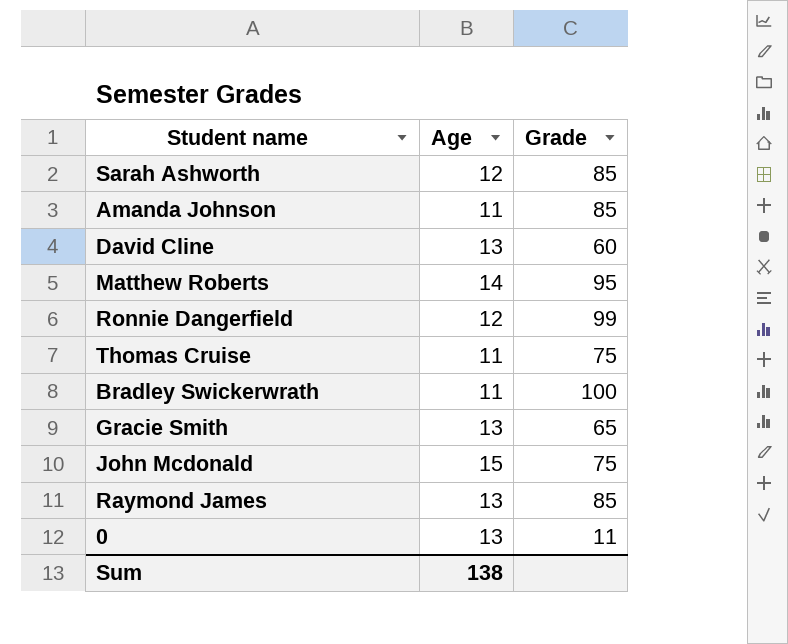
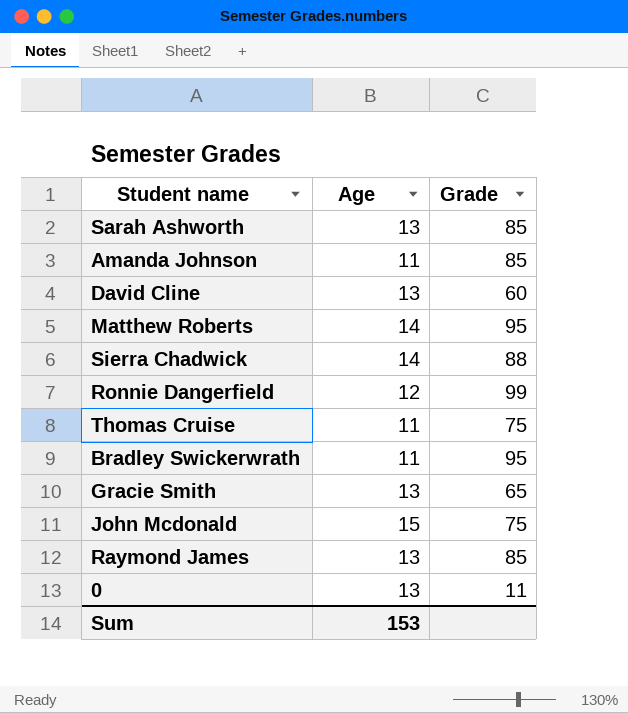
Sarah Ashworth | Age: 12 -> 13
row Sierra Chadwick: none -> 14 | 88
Bradley Swickerwrath | Grade: 100 -> 95
Sum | Age: 138 -> 153

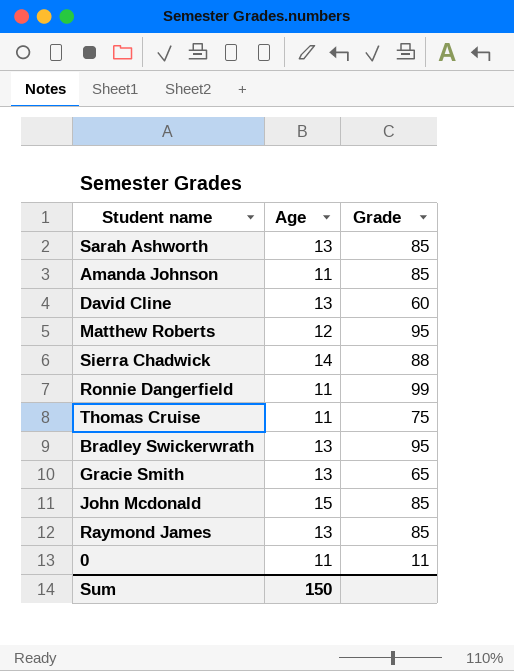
Matthew Roberts | Age: 14 -> 12
Ronnie Dangerfield | Age: 12 -> 11
Bradley Swickerwrath | Age: 11 -> 13
John Mcdonald | Grade: 75 -> 85
0 | Age: 13 -> 11
Sum | Age: 153 -> 150

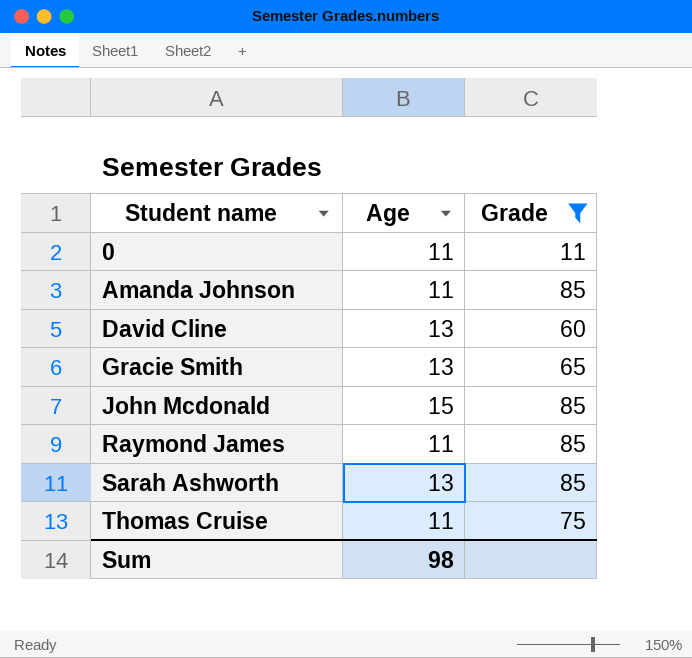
filter: none -> Grade <= 85
row order: none -> Student name ascending
Raymond James | Age: 13 -> 11
Sum | Age: 150 -> 98

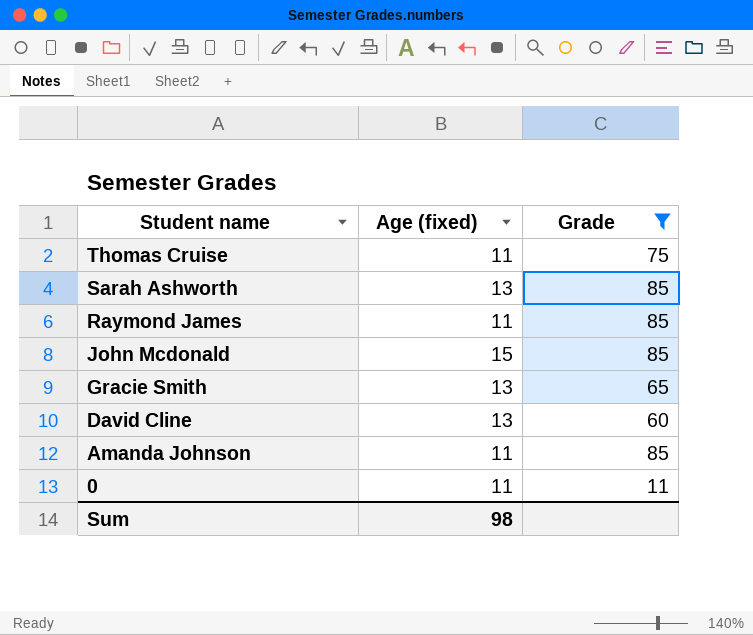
row order: Student name ascending -> Student name descending
column name: Age -> Age (fixed)

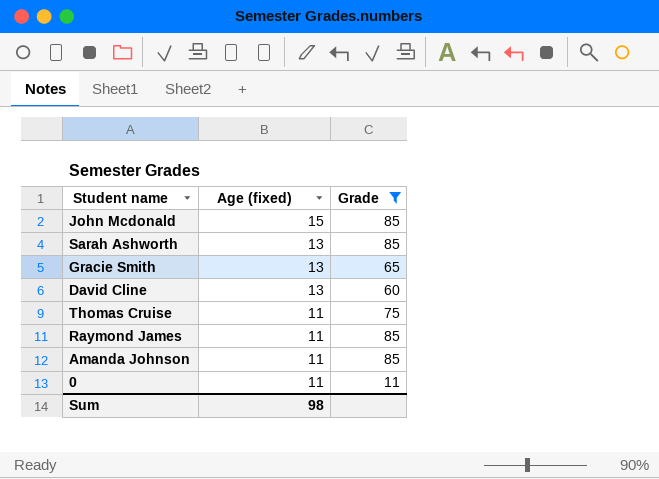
row order: Student name descending -> Age (fixed) descending

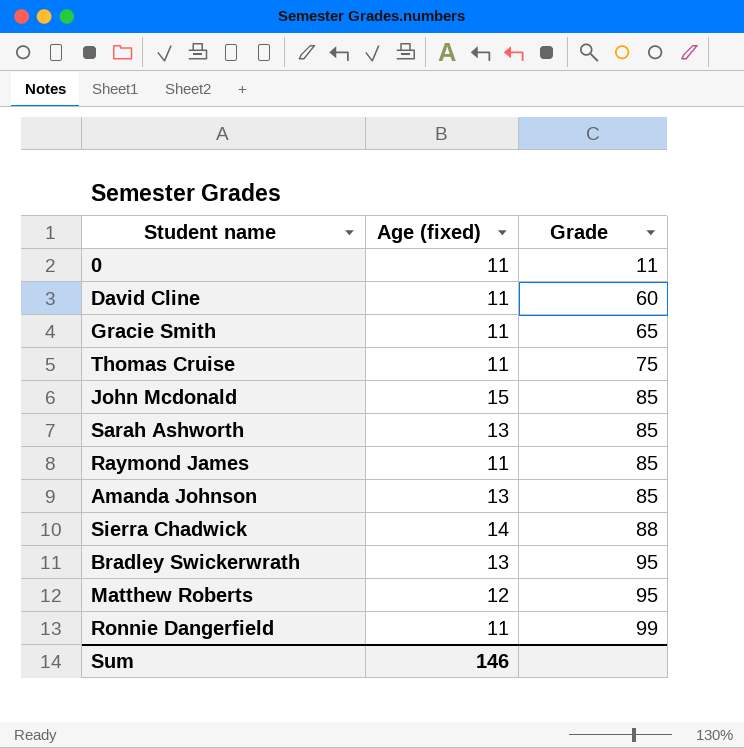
filter: Grade <= 85 -> none
row order: Age (fixed) descending -> Grade ascending
David Cline | Age (fixed): 13 -> 11
Gracie Smith | Age (fixed): 13 -> 11
Amanda Johnson | Age (fixed): 11 -> 13
Sum | Age (fixed): 98 -> 146

